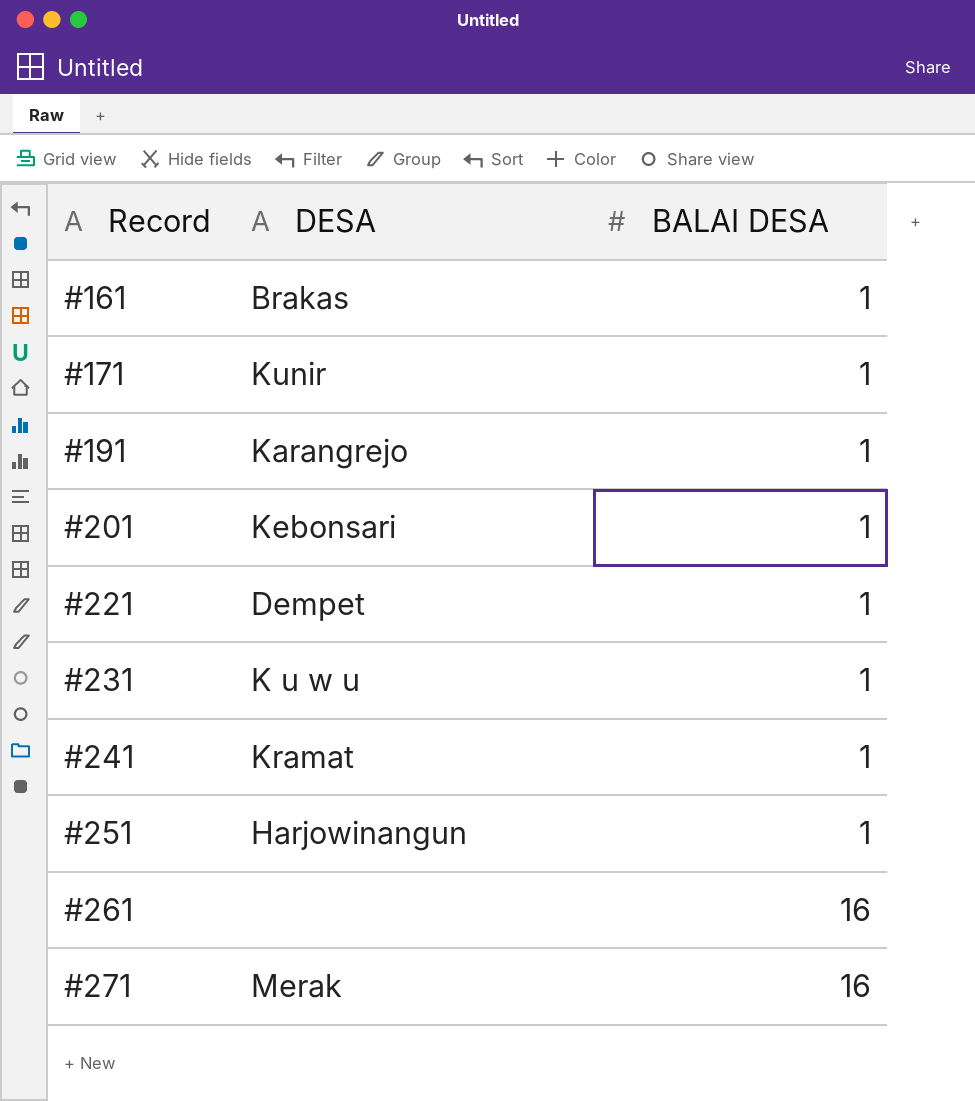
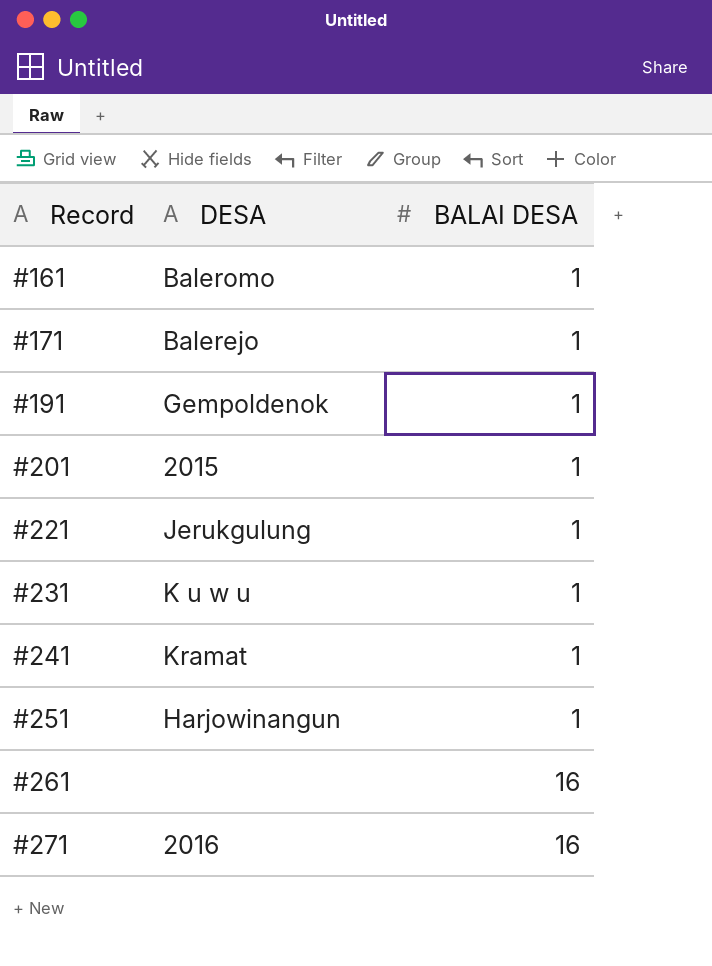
#161 | DESA: Brakas -> Baleromo
#171 | DESA: Kunir -> Balerejo
#191 | DESA: Karangrejo -> Gempoldenok
#201 | DESA: Kebonsari -> 2015
#221 | DESA: Dempet -> Jerukgulung
#271 | DESA: Merak -> 2016

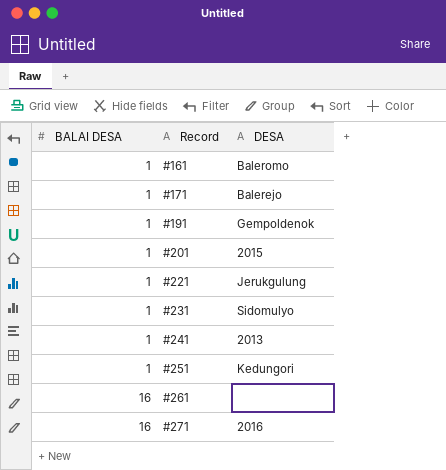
column BALAI DESA | position: 3 -> 1
#231 | DESA: K u w u -> Sidomulyo
#241 | DESA: Kramat -> 2013
#251 | DESA: Harjowinangun -> Kedungori

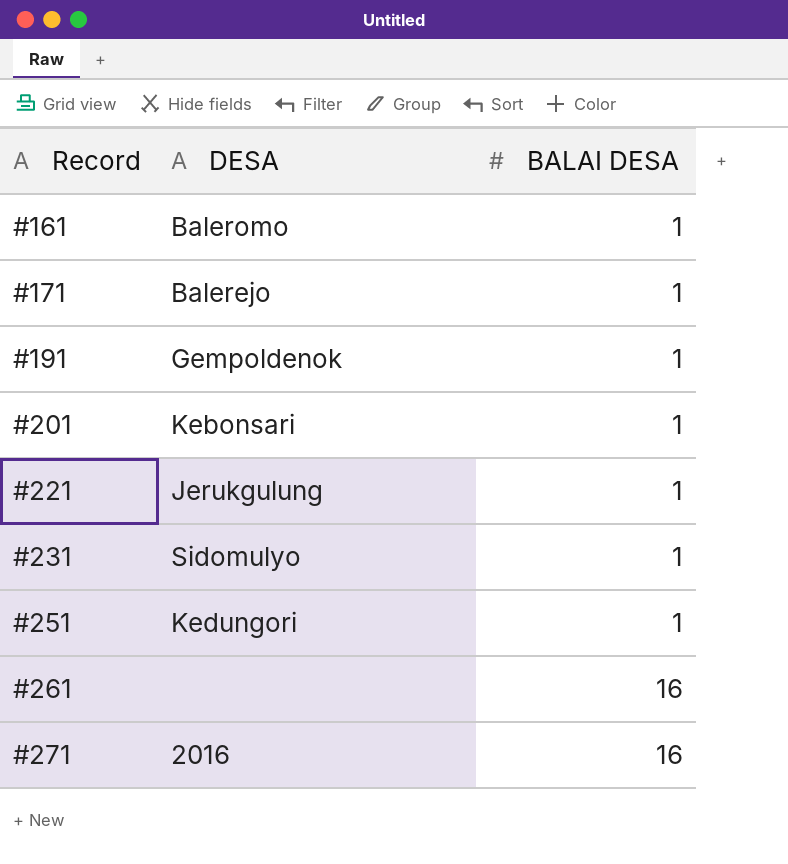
column BALAI DESA | position: 1 -> 3
row #241: 1 | 2013 -> none
#201 | DESA: 2015 -> Kebonsari

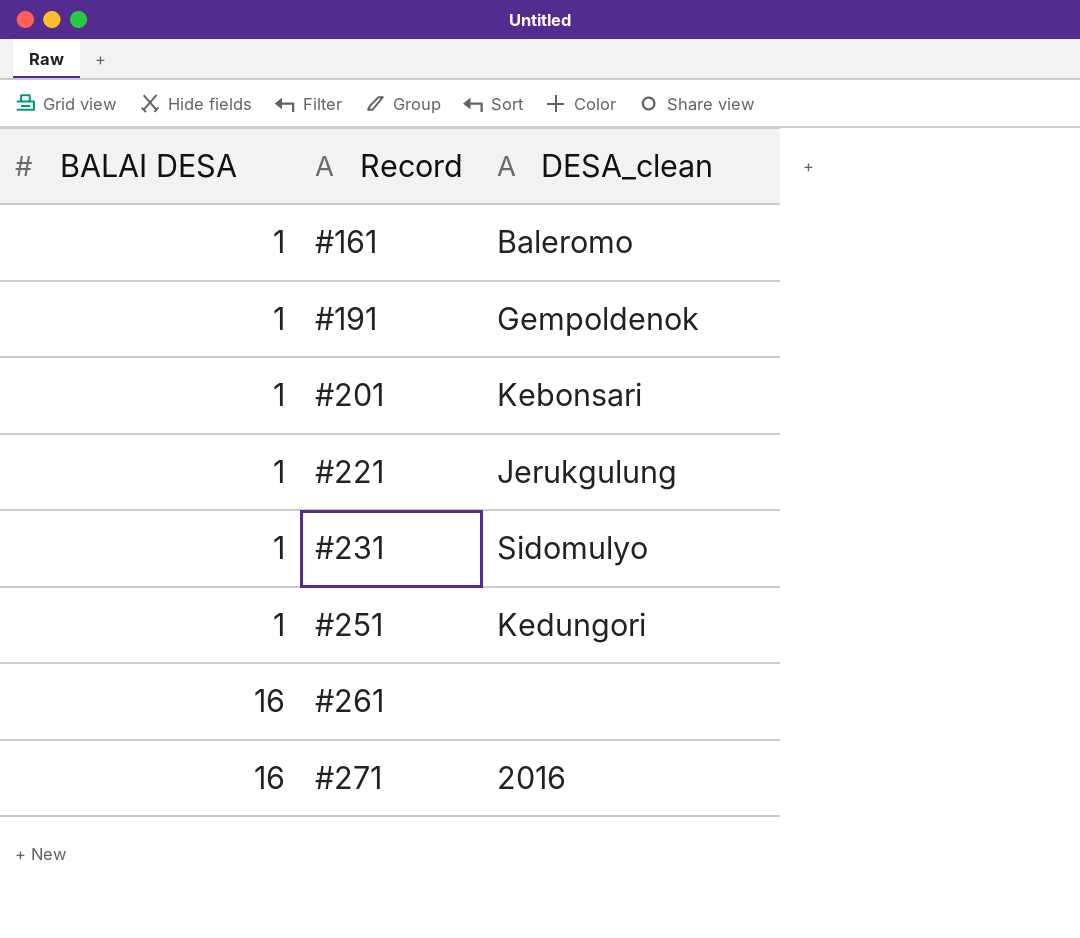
column BALAI DESA | position: 3 -> 1
column name: DESA -> DESA_clean
row #171: Balerejo | 1 -> none

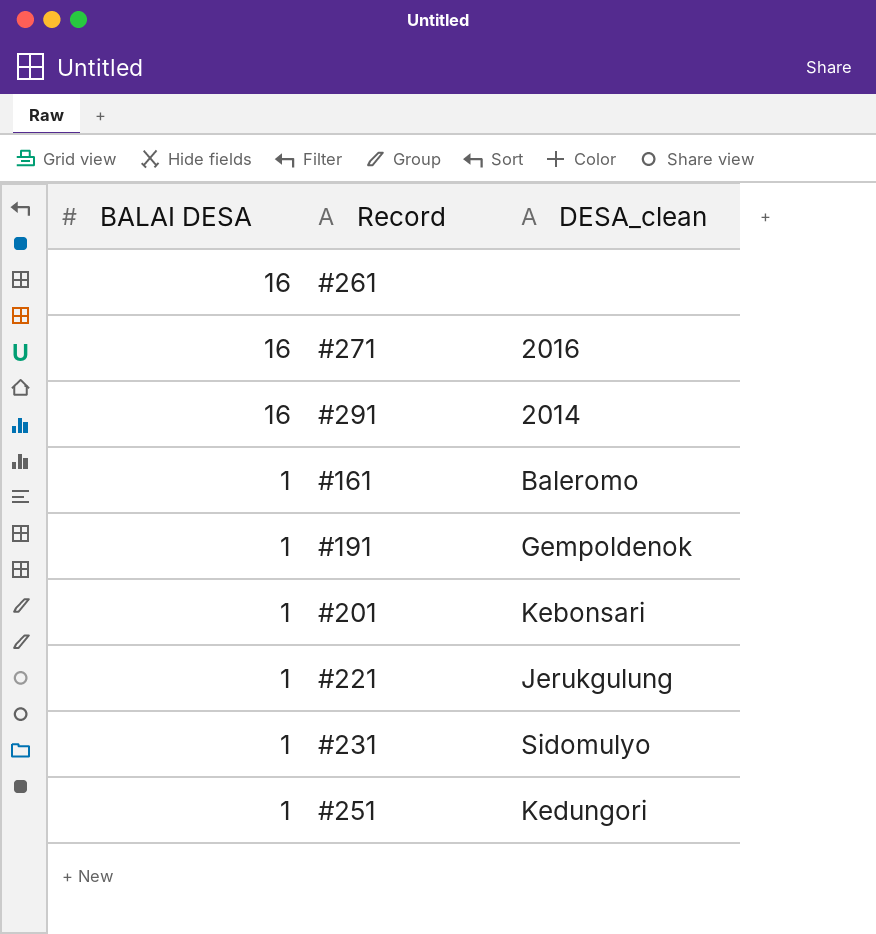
row order: BALAI DESA ascending -> BALAI DESA descending
row #291: none -> 16 | 2014

